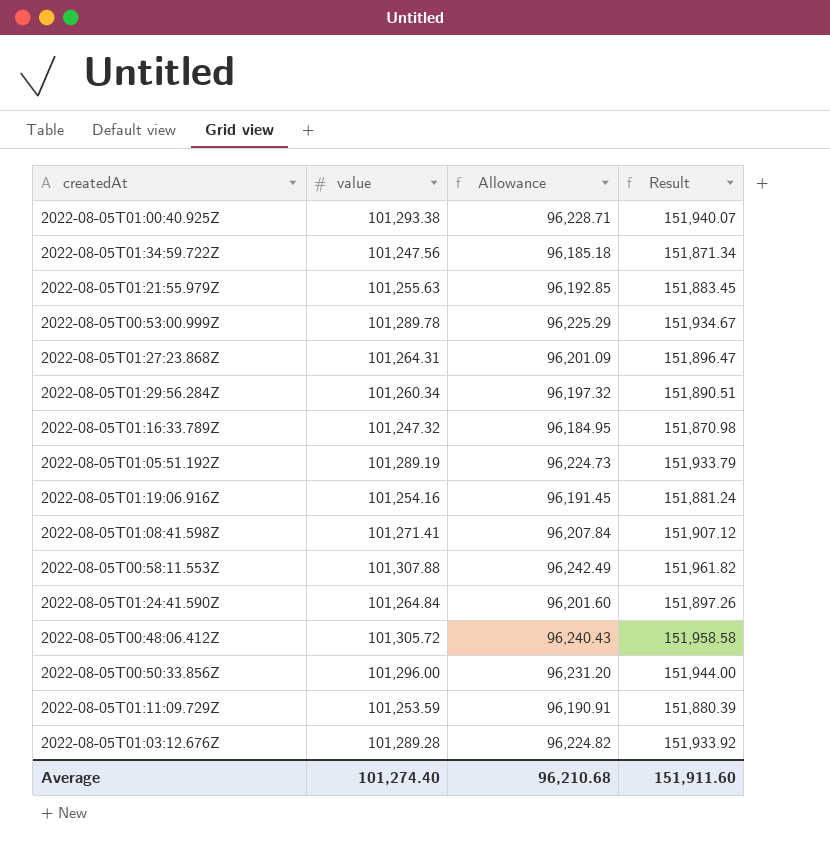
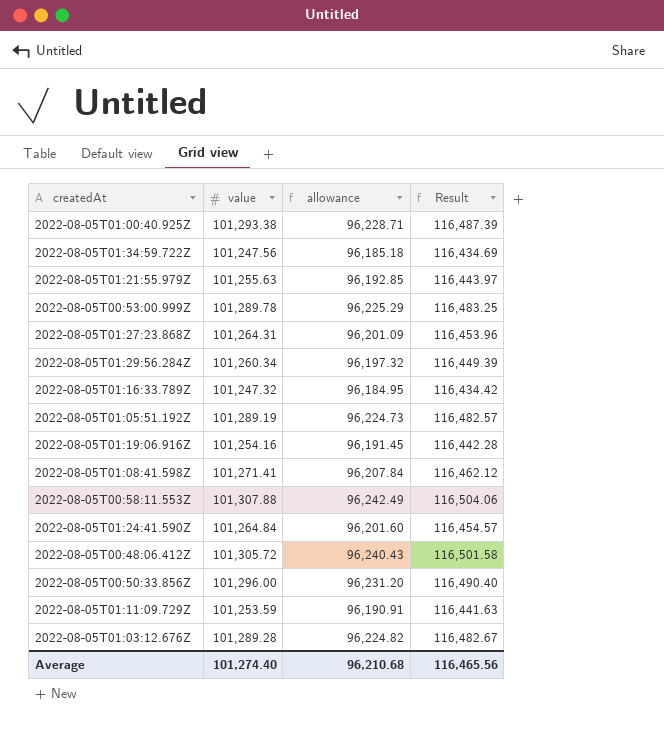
column name: Allowance -> allowance
column Result | formula: [value] * 1.5 -> [value] * 1.15
Average | Result: 151,911.60 -> 116,465.56

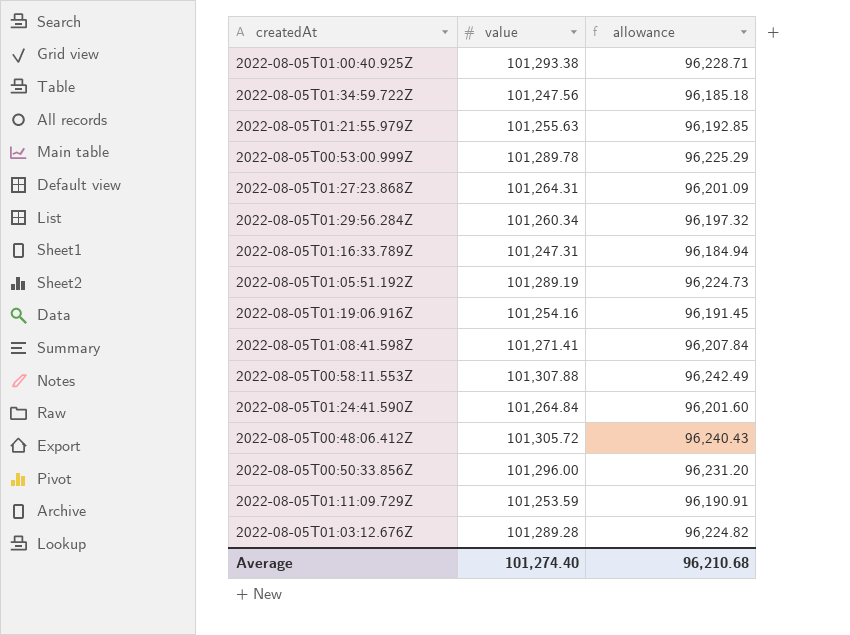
column Result | formula: [value] * 1.15 -> none
2022-08-05T01:16:33.789Z | value: 101,247.32 -> 101,247.31
2022-08-05T01:16:33.789Z | allowance: 96,184.95 -> 96,184.94

